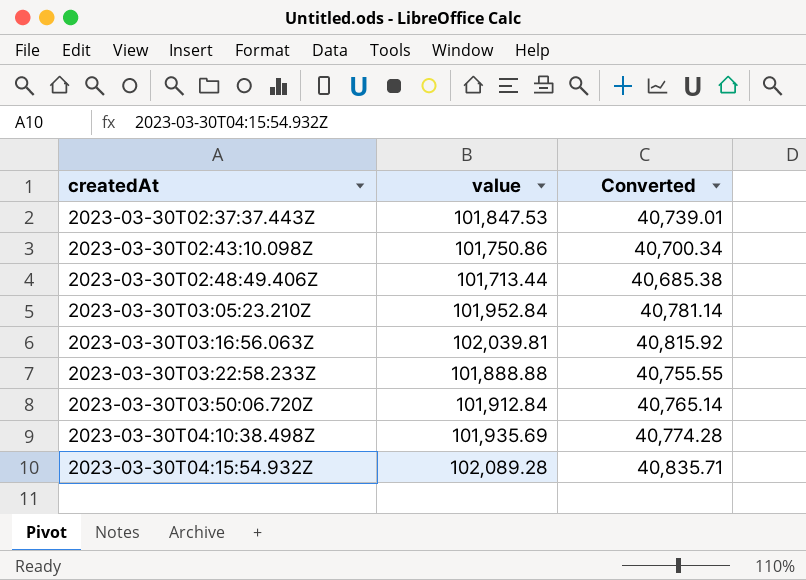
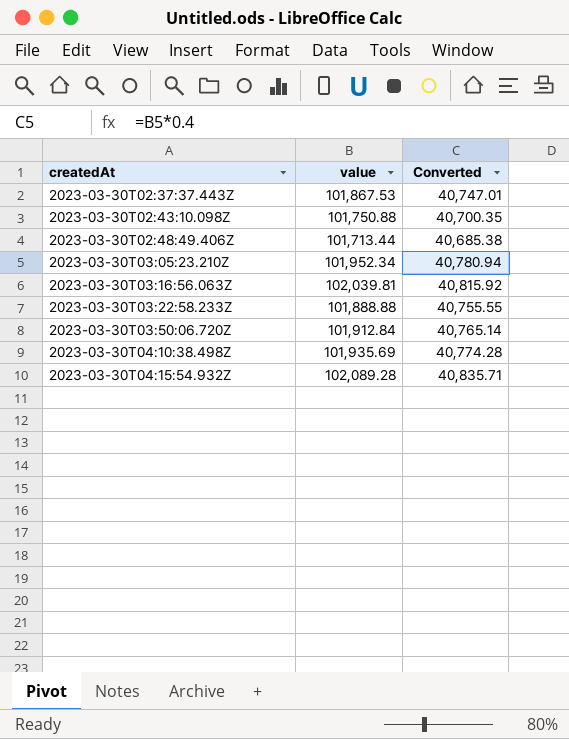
2023-03-30T02:37:37.443Z | value: 101,847.53 -> 101,867.53
2023-03-30T02:37:37.443Z | Converted: 40,739.01 -> 40,747.01
2023-03-30T02:43:10.098Z | value: 101,750.86 -> 101,750.88
2023-03-30T02:43:10.098Z | Converted: 40,700.34 -> 40,700.35
2023-03-30T03:05:23.210Z | value: 101,952.84 -> 101,952.34
2023-03-30T03:05:23.210Z | Converted: 40,781.14 -> 40,780.94

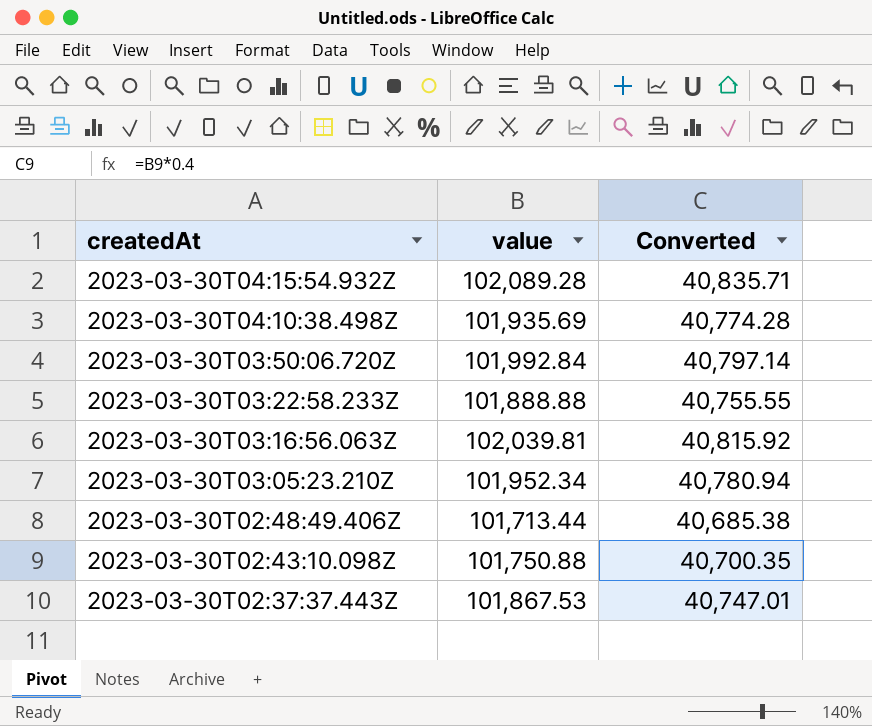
row order: createdAt ascending -> createdAt descending
2023-03-30T03:50:06.720Z | value: 101,912.84 -> 101,992.84
2023-03-30T03:50:06.720Z | Converted: 40,765.14 -> 40,797.14

